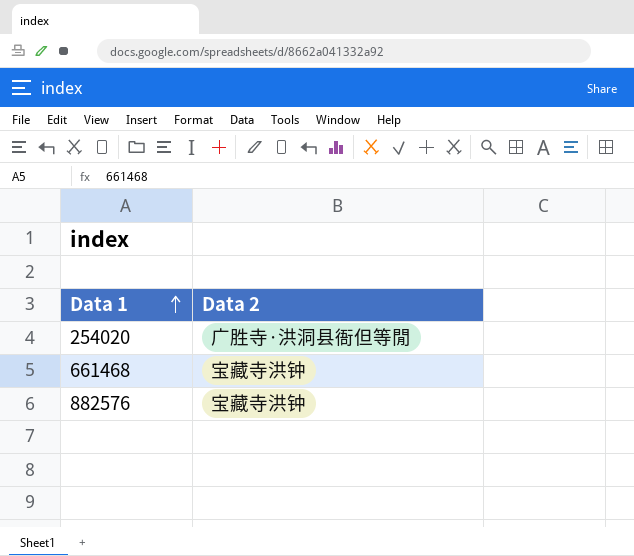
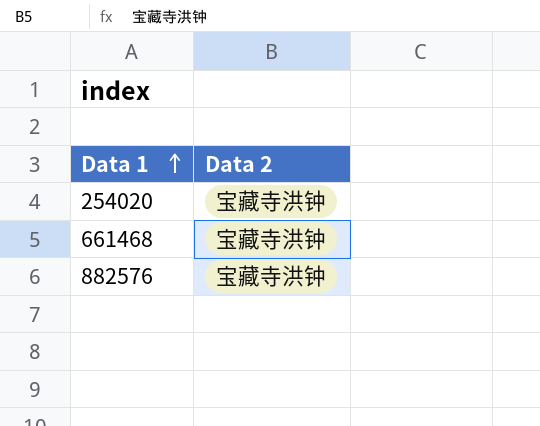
254020 | Data 2: 广胜寺·洪洞县衙但等閒 -> 宝藏寺洪钟

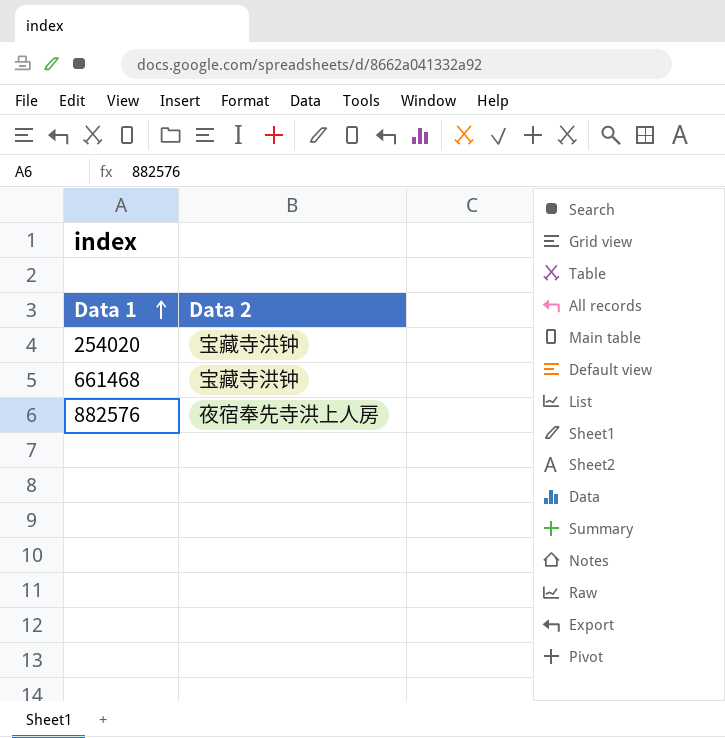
882576 | Data 2: 宝藏寺洪钟 -> 夜宿奉先寺洪上人房

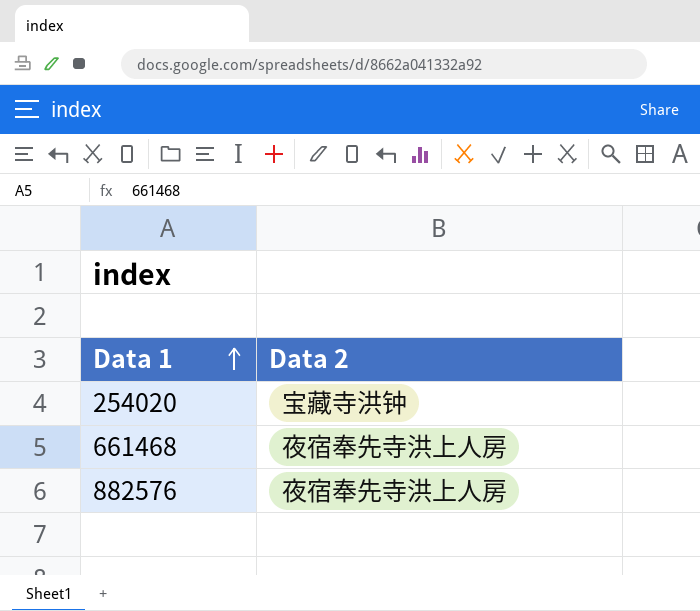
661468 | Data 2: 宝藏寺洪钟 -> 夜宿奉先寺洪上人房

